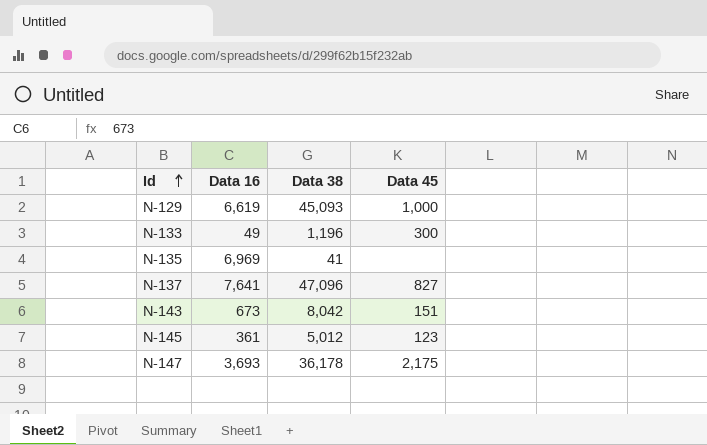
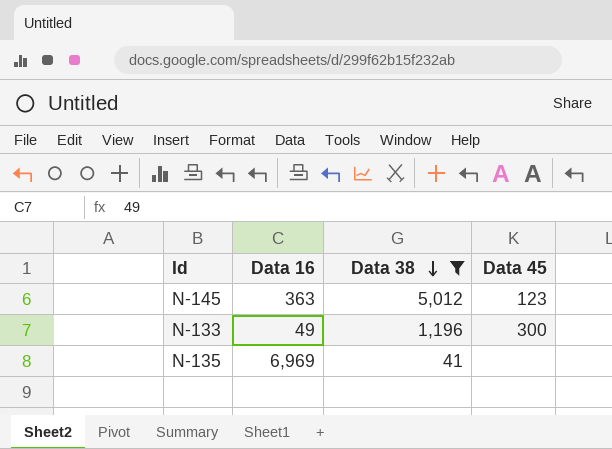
filter: none -> Data 38 <= 5,012
row order: Id ascending -> Data 38 descending
N-145 | Data 16: 361 -> 363

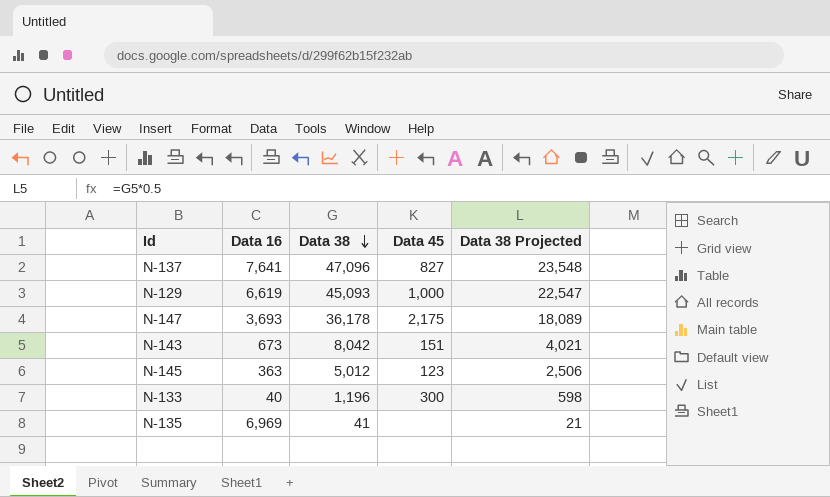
filter: Data 38 <= 5,012 -> none
column Data 38 Projected | formula: none -> [Data 38] * 0.5
N-133 | Data 16: 49 -> 40

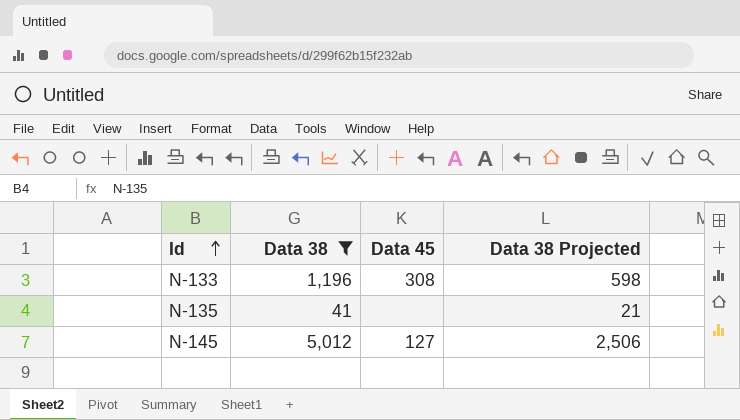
filter: none -> Data 38 <= 5,012
row order: Data 38 descending -> Id ascending
column Data 16 | position: 2 -> none
N-133 | Data 45: 300 -> 308
N-145 | Data 45: 123 -> 127

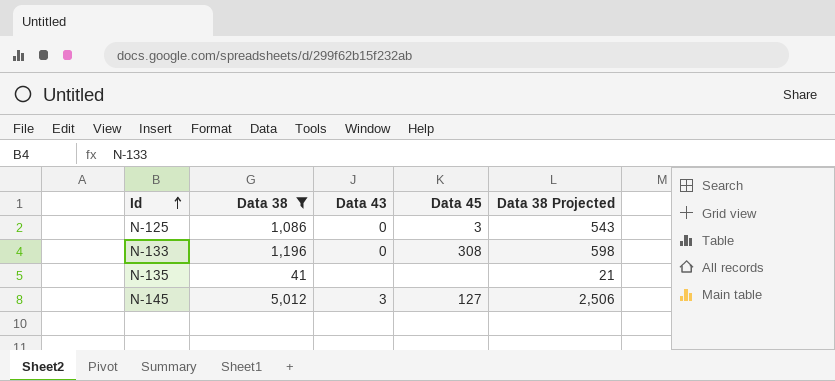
column Data 43 | position: none -> 3
row N-125: none -> 1,086 | 0 | 3 | 543

